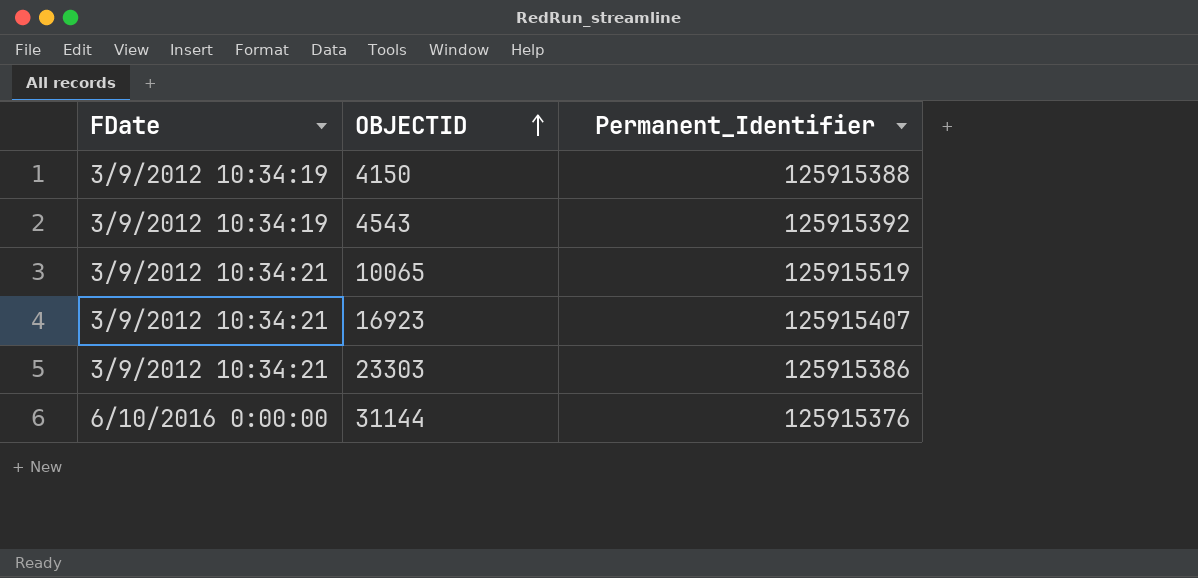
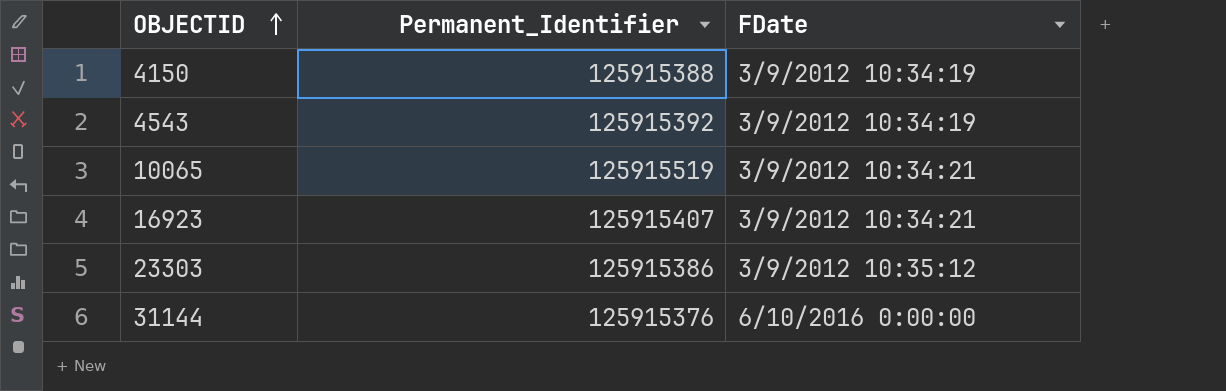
column FDate | position: 1 -> 3
23303 | FDate: 3/9/2012 10:34:21 -> 3/9/2012 10:35:12

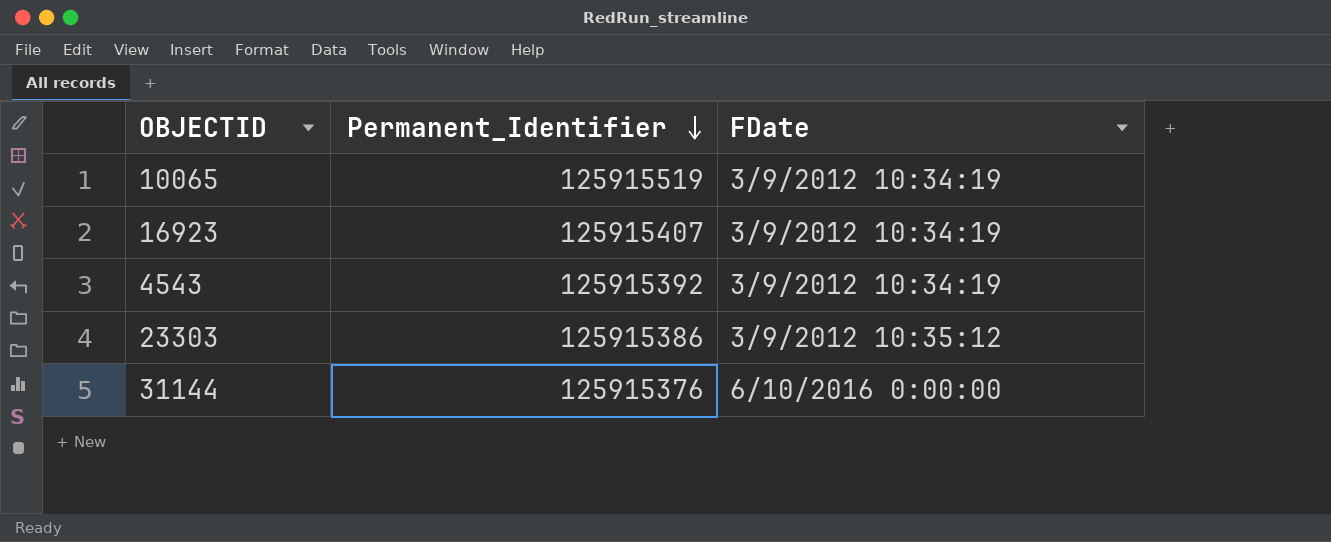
row order: OBJECTID ascending -> Permanent_Identifier descending
row 4150: 125915388 | 3/9/2012 10:34:19 -> none
10065 | FDate: 3/9/2012 10:34:21 -> 3/9/2012 10:34:19
16923 | FDate: 3/9/2012 10:34:21 -> 3/9/2012 10:34:19

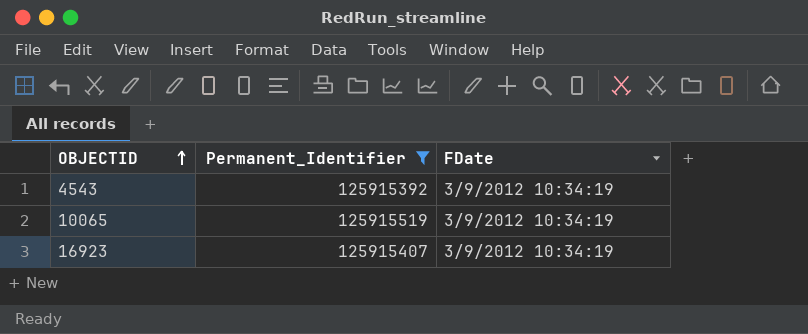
filter: none -> Permanent_Identifier >= 125915392
row order: Permanent_Identifier descending -> OBJECTID ascending

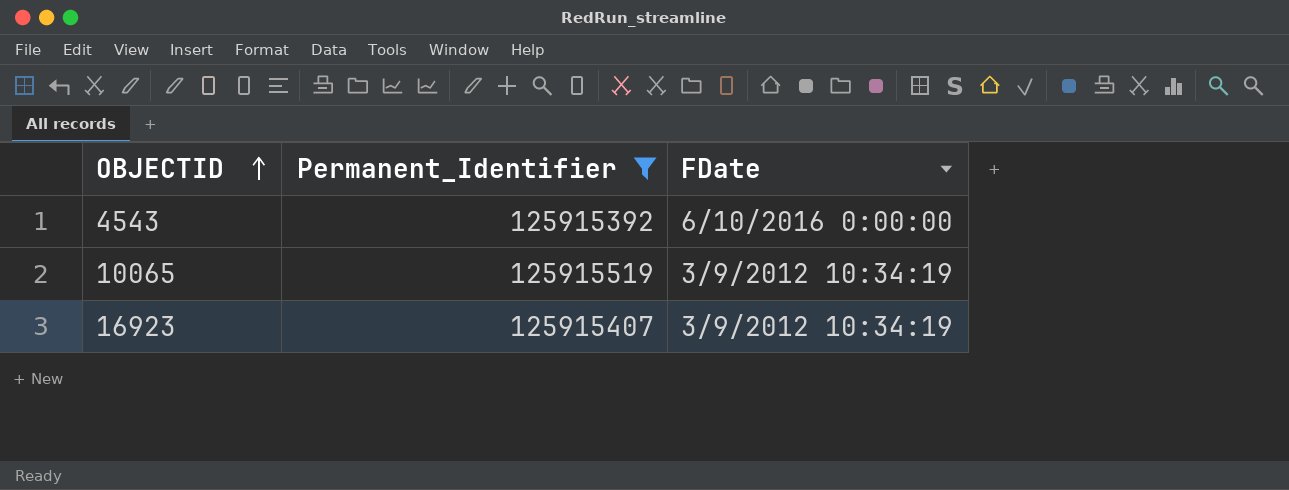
4543 | FDate: 3/9/2012 10:34:19 -> 6/10/2016 0:00:00

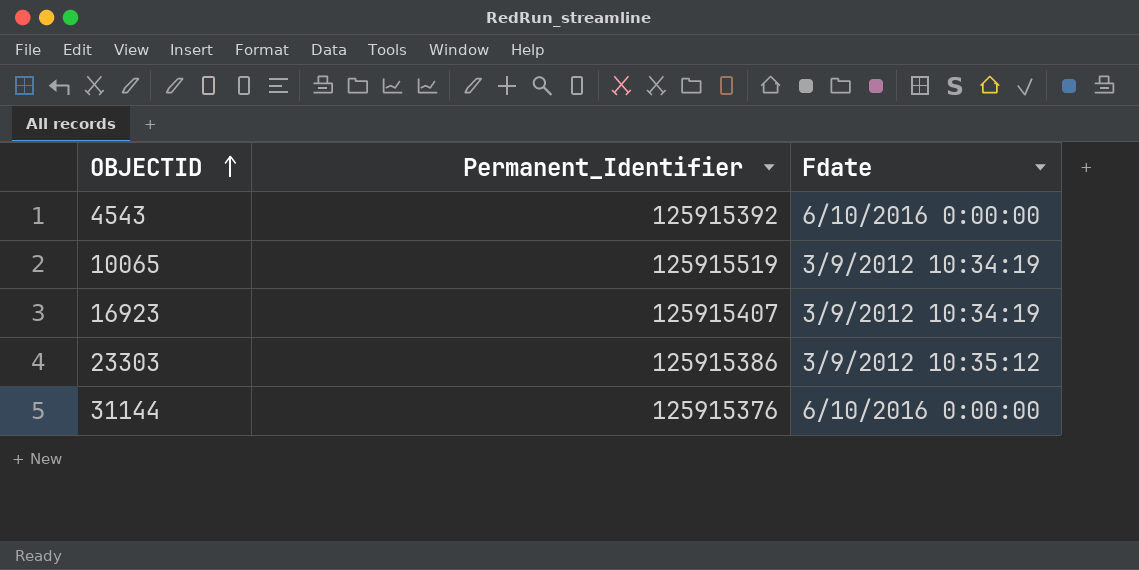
filter: Permanent_Identifier >= 125915392 -> none
column name: FDate -> Fdate

